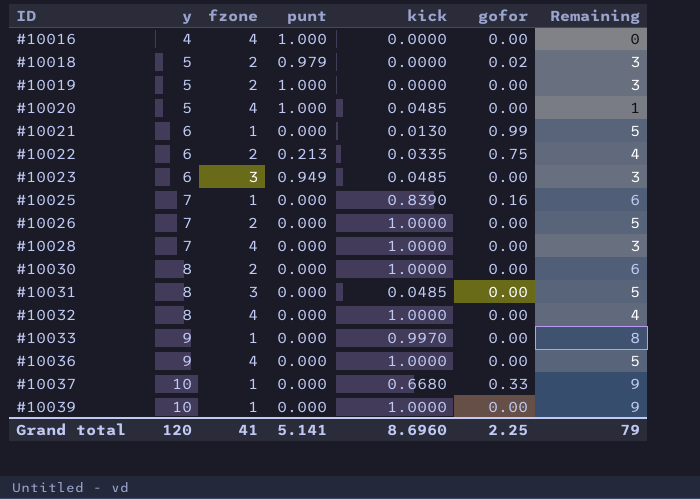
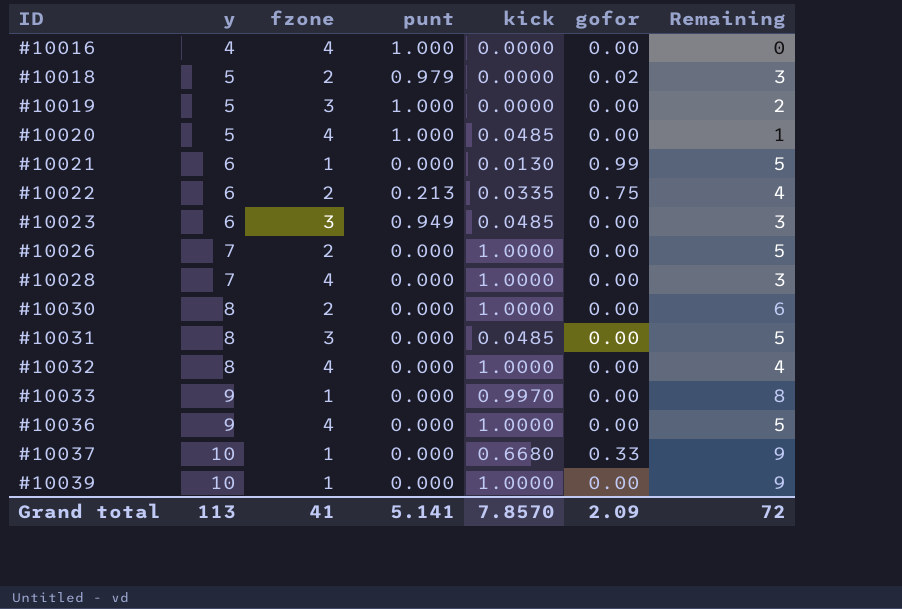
row #10025: 7 | 1 | 0.000 | 0.8390 | 0.16 | 6 -> none
#10019 | fzone: 2 -> 3
#10019 | Remaining: 3 -> 2
Grand total | y: 120 -> 113
Grand total | kick: 8.6960 -> 7.8570
Grand total | gofor: 2.25 -> 2.09
Grand total | Remaining: 79 -> 72

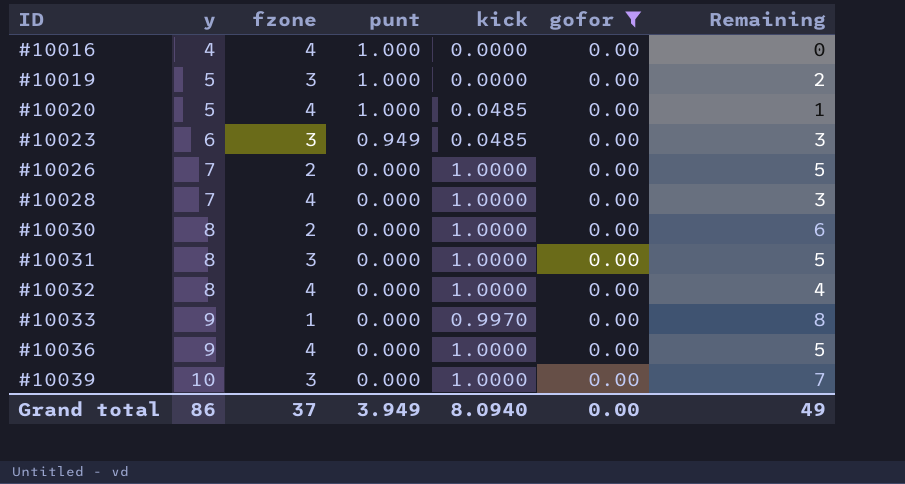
filter: none -> gofor = 0.00
#10031 | kick: 0.0485 -> 1.0000
#10039 | fzone: 1 -> 3
#10039 | Remaining: 9 -> 7
Grand total | y: 113 -> 86
Grand total | fzone: 41 -> 37
Grand total | punt: 5.141 -> 3.949
Grand total | kick: 7.8570 -> 8.0940
Grand total | gofor: 2.09 -> 0.00
Grand total | Remaining: 72 -> 49

